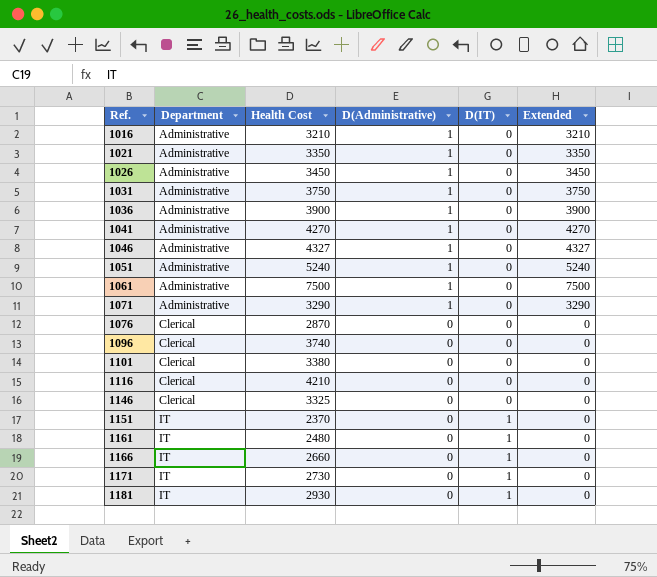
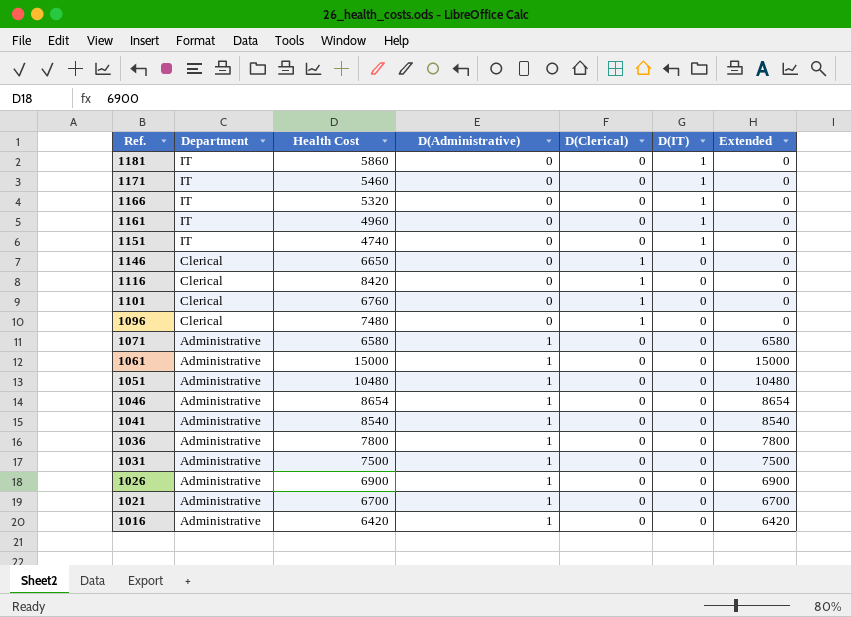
row order: Ref. ascending -> Ref. descending
column D(Clerical) | position: none -> 5
row 1076: Clerical | 2870 | 0 | 0 | 0 -> none
1181 | Health Cost: 2930 -> 5860
1171 | Health Cost: 2730 -> 5460
1166 | Health Cost: 2660 -> 5320
1161 | Health Cost: 2480 -> 4960
1151 | Health Cost: 2370 -> 4740
1146 | Health Cost: 3325 -> 6650
1116 | Health Cost: 4210 -> 8420
1101 | Health Cost: 3380 -> 6760
1096 | Health Cost: 3740 -> 7480
1071 | Health Cost: 3290 -> 6580
1071 | Extended: 3290 -> 6580
1061 | Health Cost: 7500 -> 15000
1061 | Extended: 7500 -> 15000
1051 | Health Cost: 5240 -> 10480
1051 | Extended: 5240 -> 10480
1046 | Health Cost: 4327 -> 8654
1046 | Extended: 4327 -> 8654
1041 | Health Cost: 4270 -> 8540
1041 | Extended: 4270 -> 8540
1036 | Health Cost: 3900 -> 7800
1036 | Extended: 3900 -> 7800
1031 | Health Cost: 3750 -> 7500
1031 | Extended: 3750 -> 7500
1026 | Health Cost: 3450 -> 6900
1026 | Extended: 3450 -> 6900
1021 | Health Cost: 3350 -> 6700
1021 | Extended: 3350 -> 6700
1016 | Health Cost: 3210 -> 6420
1016 | Extended: 3210 -> 6420

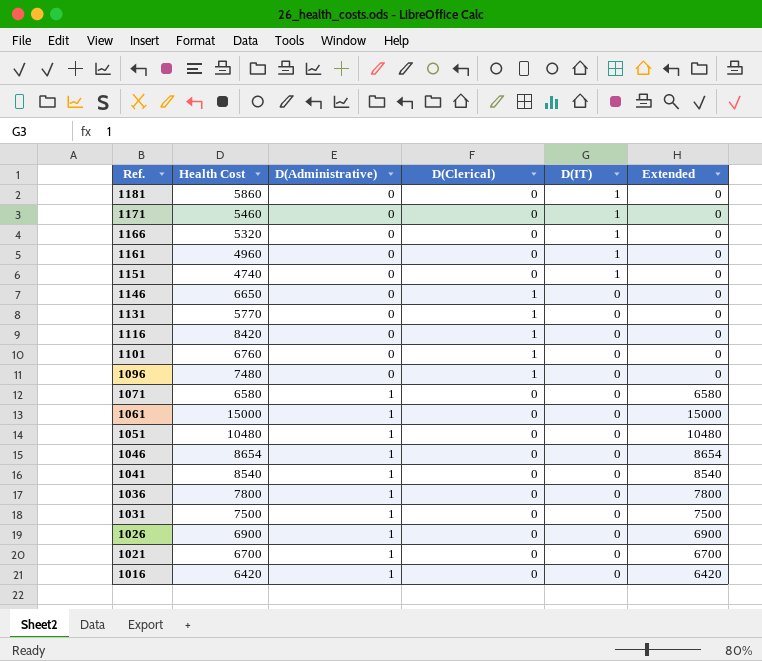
column Department | position: 2 -> none
row 1131: none -> 5770 | 0 | 1 | 0 | 0

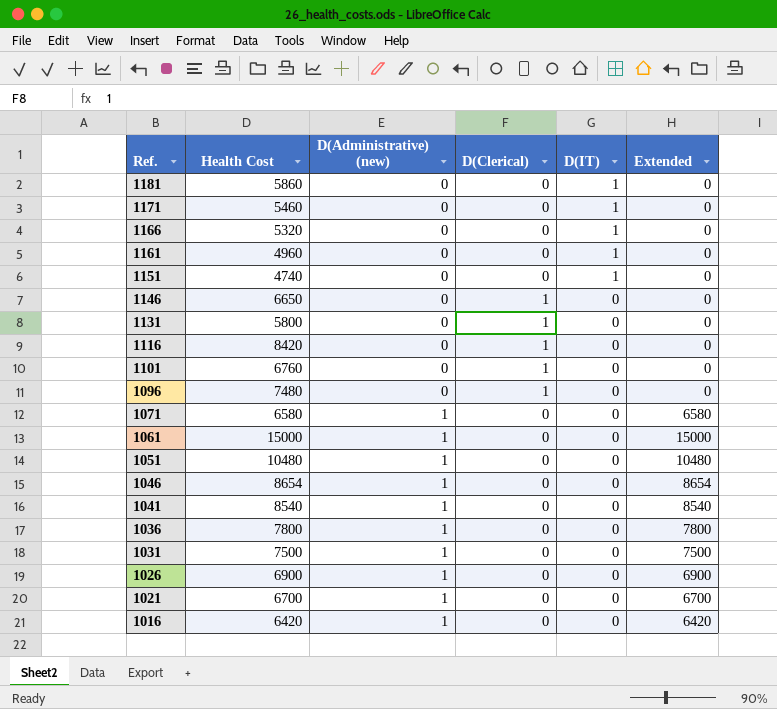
column name: D(Administrative) -> D(Administrative) (new)
1131 | Health Cost: 5770 -> 5800

